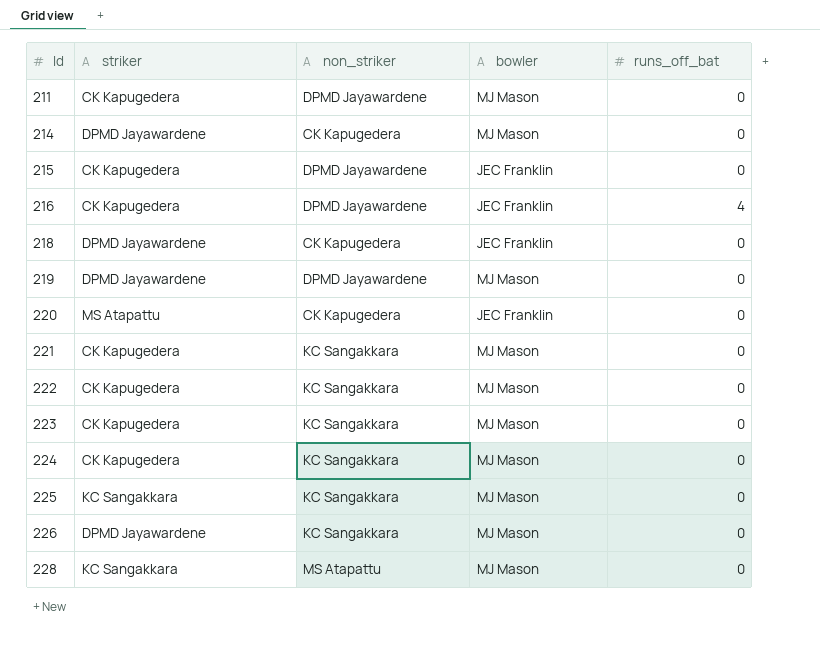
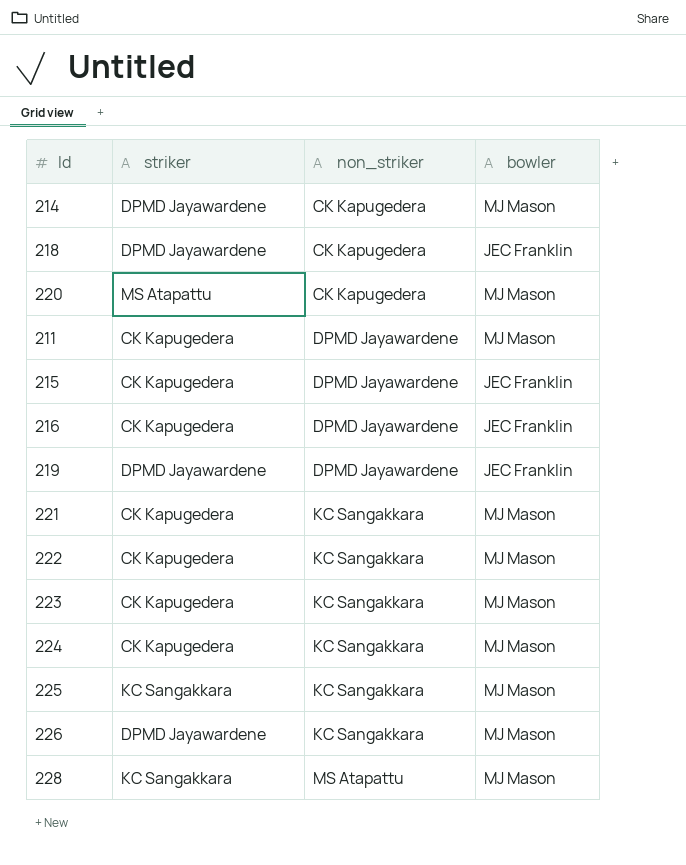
row order: Id ascending -> non_striker ascending
column runs_off_bat | position: 5 -> none
220 | bowler: JEC Franklin -> MJ Mason
219 | bowler: MJ Mason -> JEC Franklin

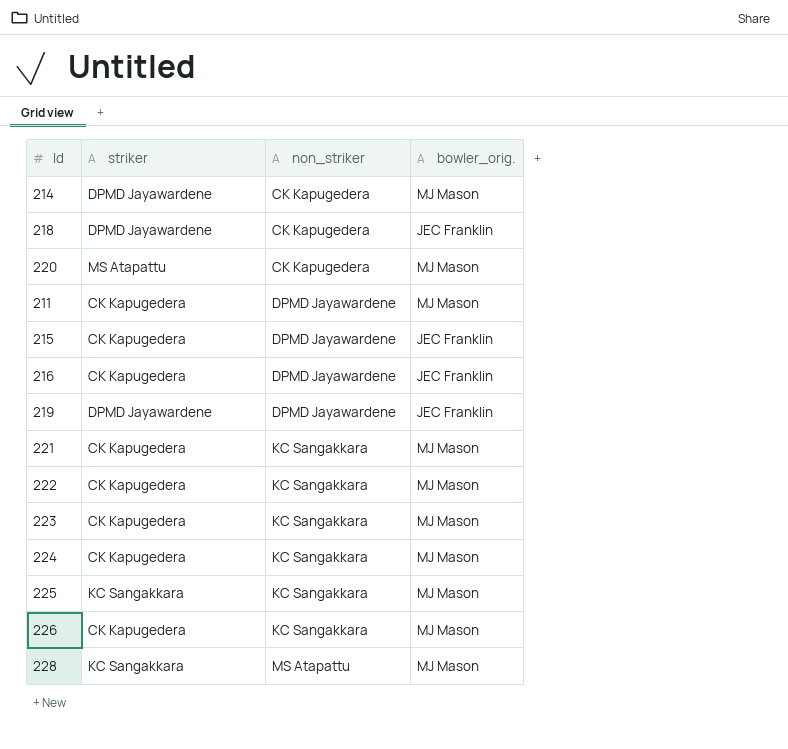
column name: bowler -> bowler_orig.
226 | striker: DPMD Jayawardene -> CK Kapugedera

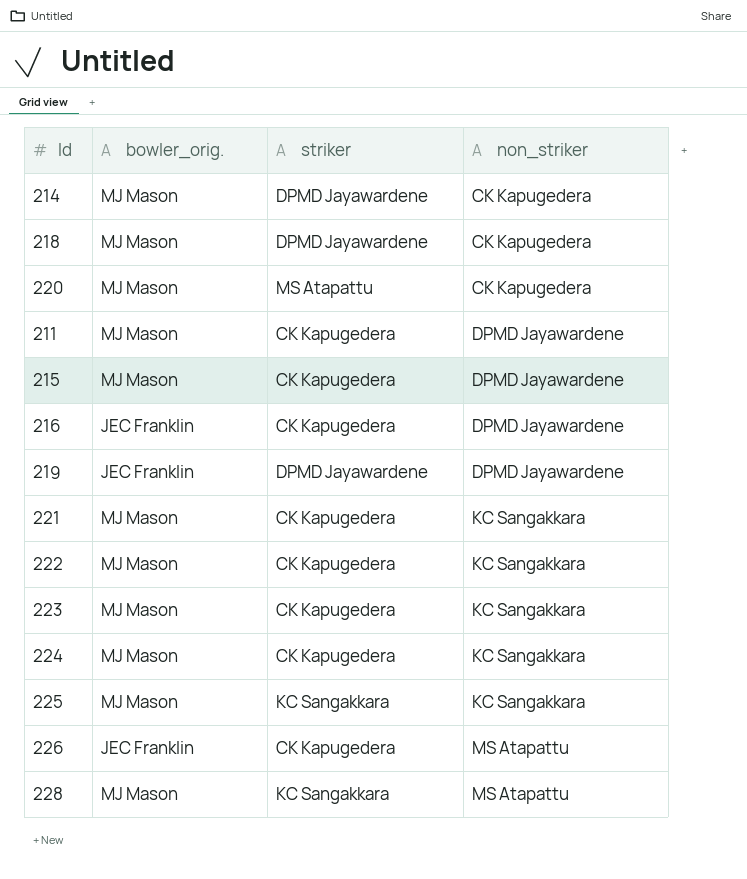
column bowler_orig. | position: 4 -> 2
218 | bowler_orig.: JEC Franklin -> MJ Mason
215 | bowler_orig.: JEC Franklin -> MJ Mason
226 | bowler_orig.: MJ Mason -> JEC Franklin
226 | non_striker: KC Sangakkara -> MS Atapattu

